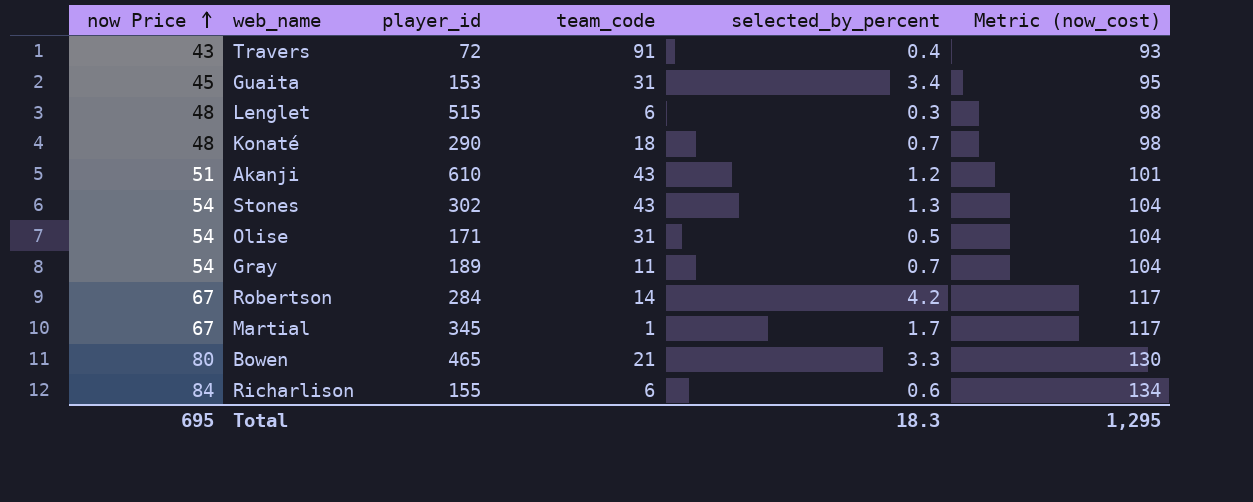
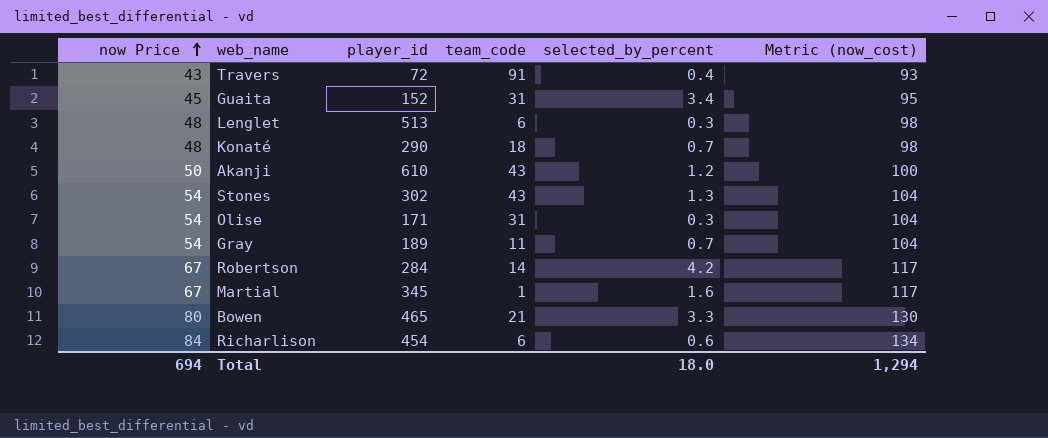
Guaita | player_id: 153 -> 152
Lenglet | player_id: 515 -> 513
Akanji | now Price: 51 -> 50
Akanji | Metric (now_cost): 101 -> 100
Olise | selected_by_percent: 0.5 -> 0.3
Martial | selected_by_percent: 1.7 -> 1.6
Richarlison | player_id: 155 -> 454
Total | now Price: 695 -> 694
Total | selected_by_percent: 18.3 -> 18.0
Total | Metric (now_cost): 1,295 -> 1,294

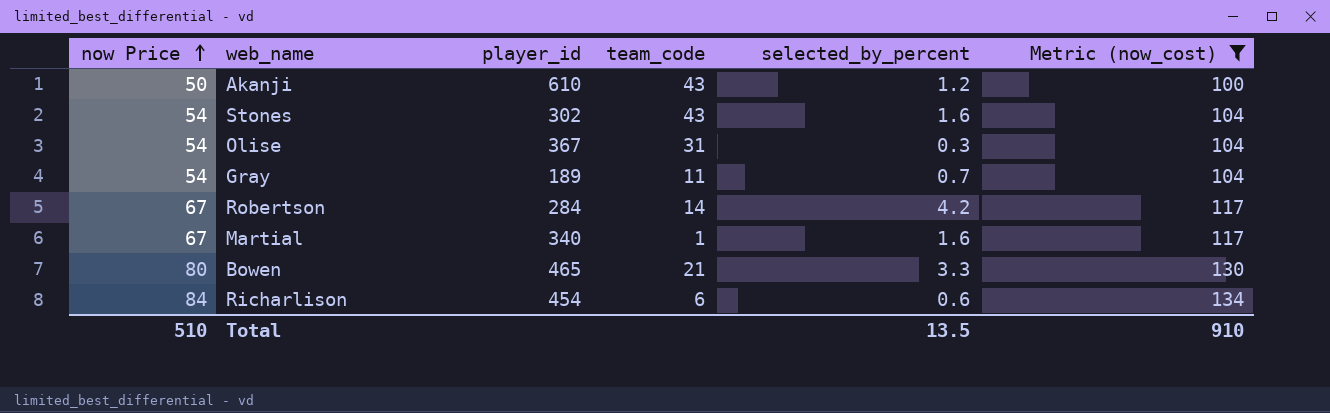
filter: none -> Metric (now_cost) >= 100
Stones | selected_by_percent: 1.3 -> 1.6
Olise | player_id: 171 -> 367
Martial | player_id: 345 -> 340
Total | now Price: 694 -> 510
Total | selected_by_percent: 18.0 -> 13.5
Total | Metric (now_cost): 1,294 -> 910

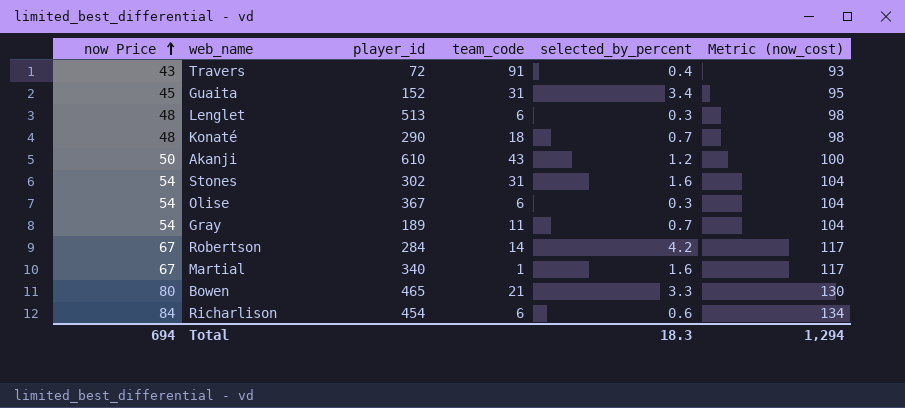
filter: Metric (now_cost) >= 100 -> none
Stones | team_code: 43 -> 31
Olise | team_code: 31 -> 6
Total | now Price: 510 -> 694
Total | selected_by_percent: 13.5 -> 18.3
Total | Metric (now_cost): 910 -> 1,294

